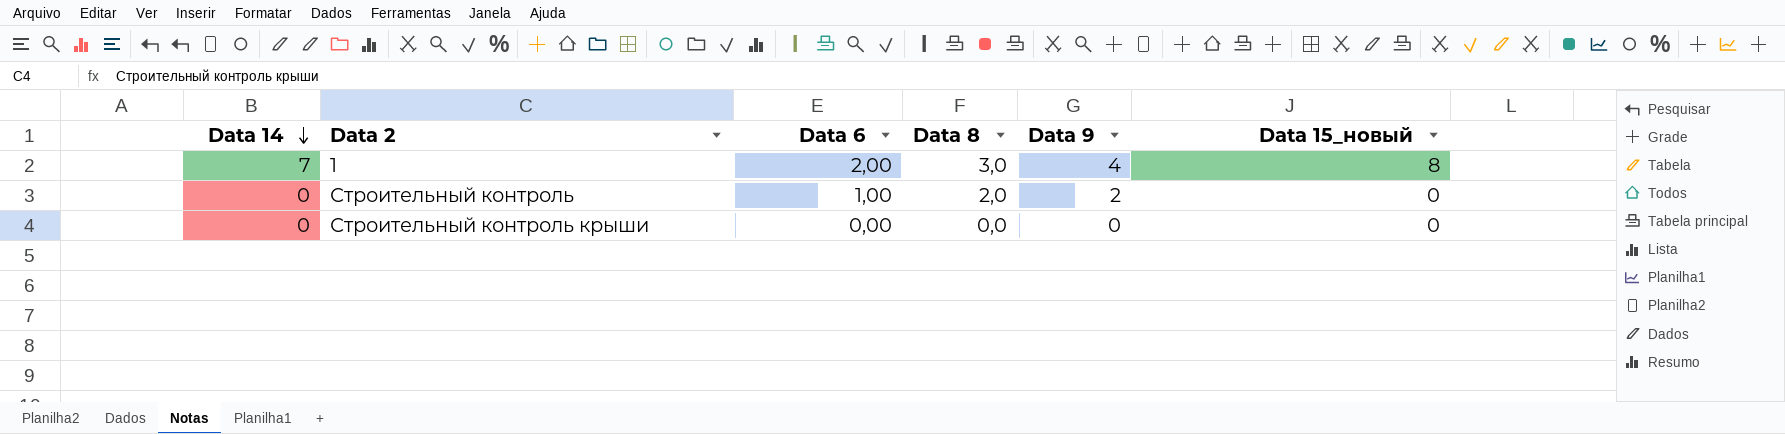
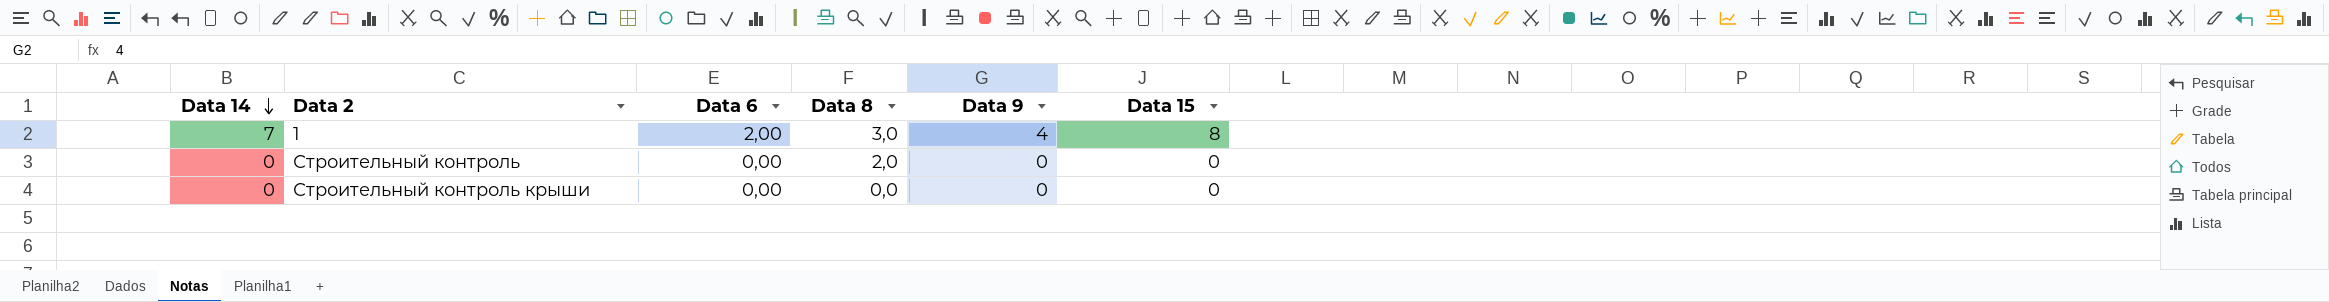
column name: Data 15_новый -> Data 15
Строительный контроль | Data 6: 1,00 -> 0,00
Строительный контроль | Data 9: 2 -> 0

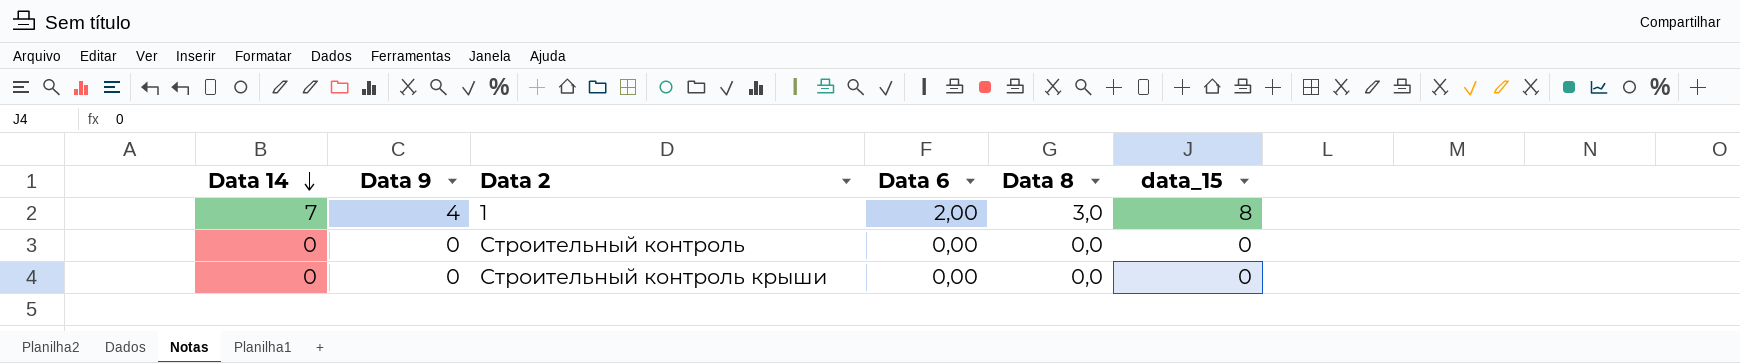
column Data 9 | position: 5 -> 2
column name: Data 15 -> data_15
Строительный контроль | Data 8: 2,0 -> 0,0

